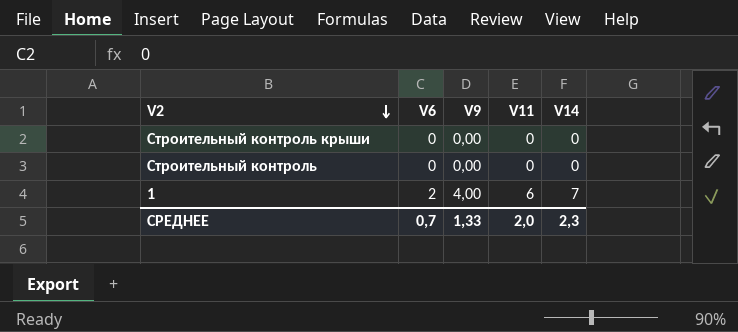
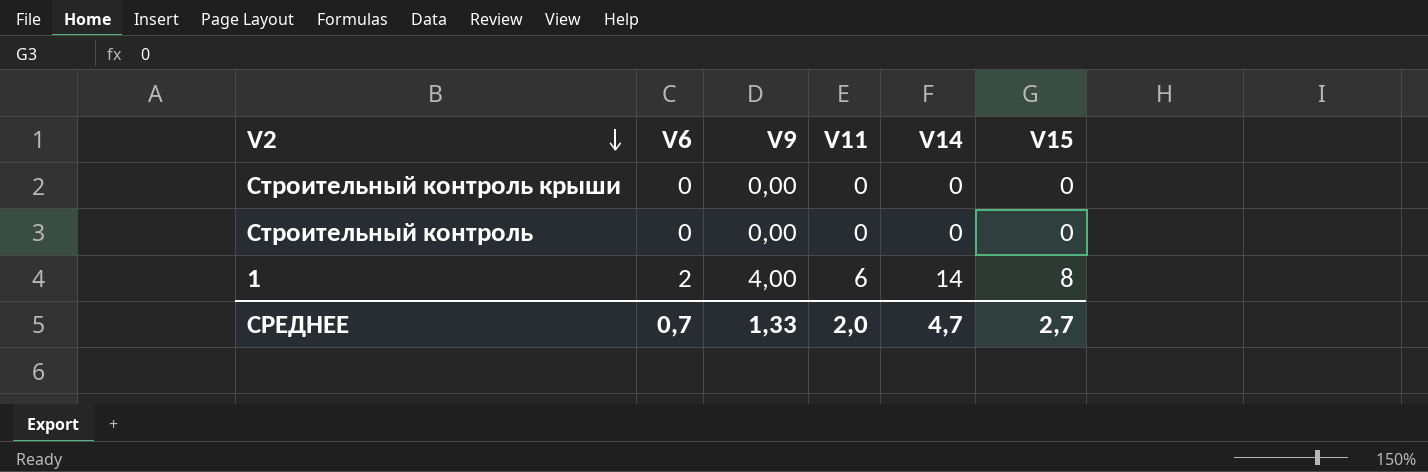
column V15 | position: none -> 6
1 | V14: 7 -> 14
СРЕДНЕЕ | V14: 2,3 -> 4,7

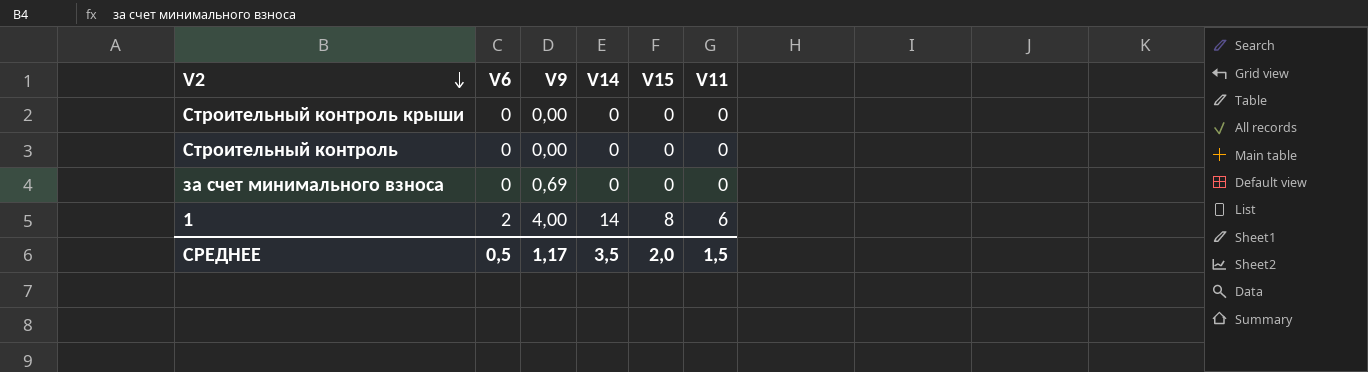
column V11 | position: 4 -> 6
row за счет минимального взноса: none -> 0 | 0,69 | 0 | 0 | 0
СРЕДНЕЕ | V6: 0,7 -> 0,5
СРЕДНЕЕ | V9: 1,33 -> 1,17
СРЕДНЕЕ | V14: 4,7 -> 3,5
СРЕДНЕЕ | V15: 2,7 -> 2,0
СРЕДНЕЕ | V11: 2,0 -> 1,5

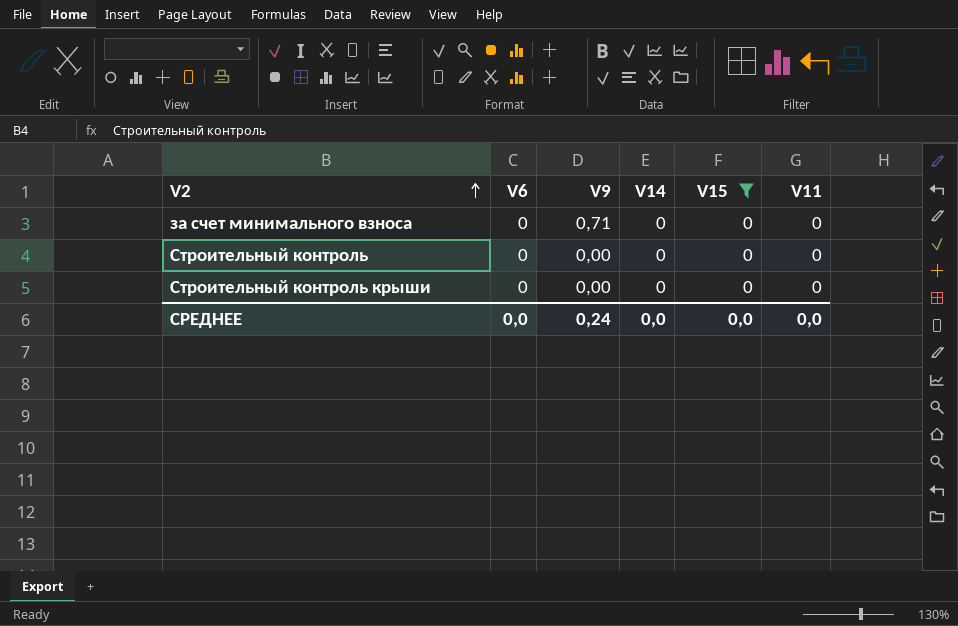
filter: none -> V15 = 0
row order: V2 descending -> V2 ascending
за счет минимального взноса | V9: 0,69 -> 0,71
СРЕДНЕЕ | V6: 0,5 -> 0,0
СРЕДНЕЕ | V9: 1,17 -> 0,24
СРЕДНЕЕ | V14: 3,5 -> 0,0
СРЕДНЕЕ | V15: 2,0 -> 0,0
СРЕДНЕЕ | V11: 1,5 -> 0,0

